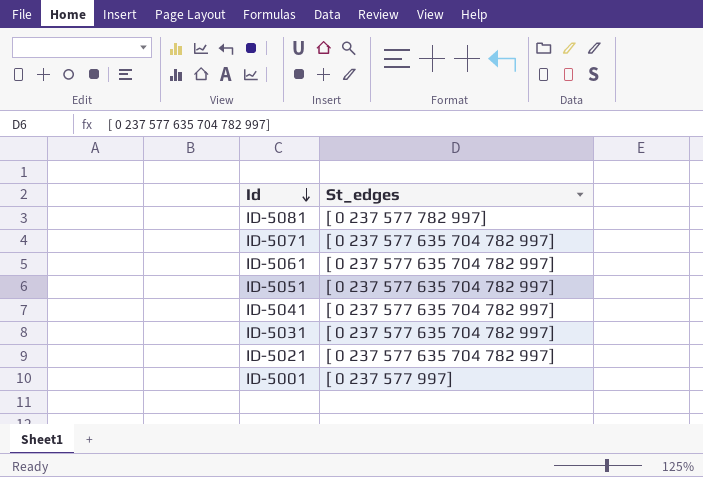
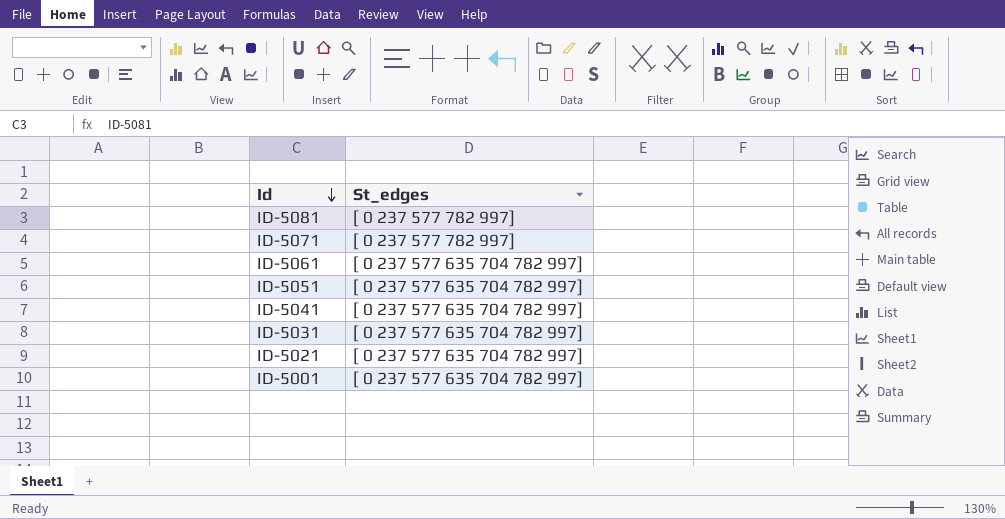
ID-5071 | St_edges: [ 0 237 577 635 704 782 997] -> [ 0 237 577 782 997]
ID-5001 | St_edges: [ 0 237 577 997] -> [ 0 237 577 635 704 782 997]

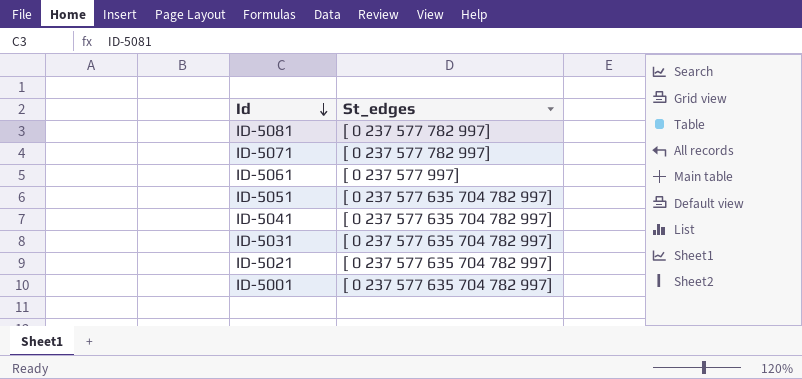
ID-5061 | St_edges: [ 0 237 577 635 704 782 997] -> [ 0 237 577 997]

